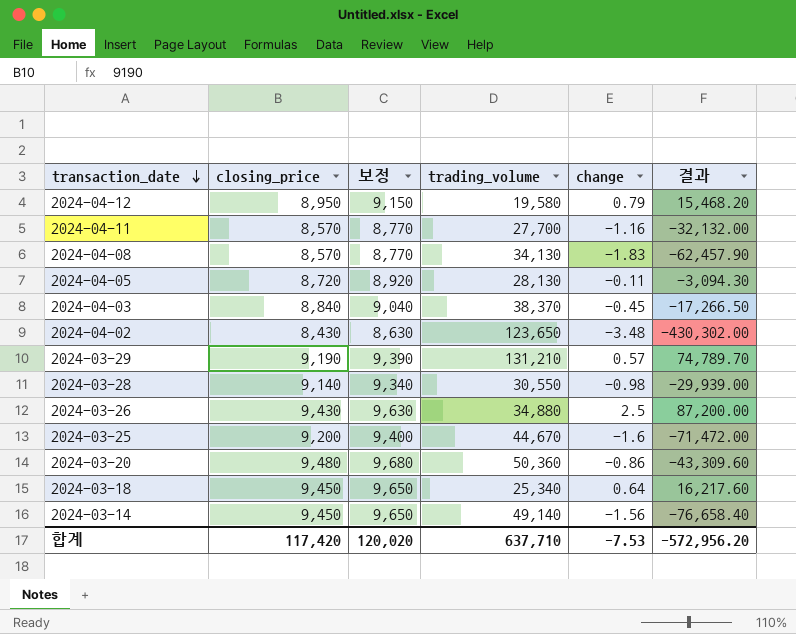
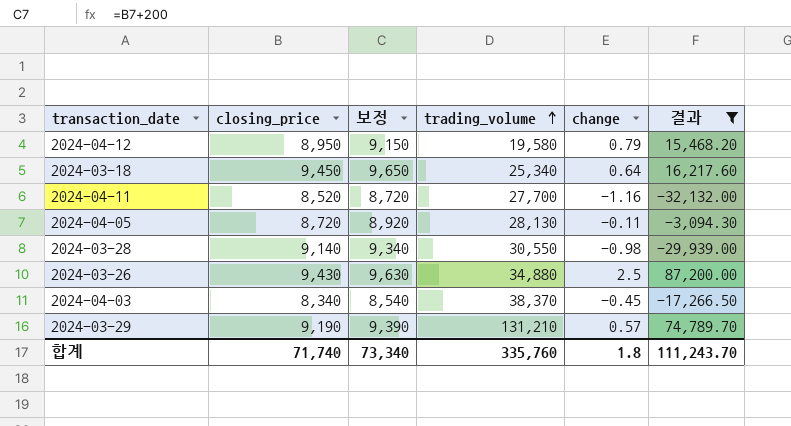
filter: none -> 결과 >= -32,132.00
row order: transaction_date descending -> trading_volume ascending
2024-04-11 | closing_price: 8,570 -> 8,520
2024-04-11 | 보정: 8,770 -> 8,720
2024-04-03 | closing_price: 8,840 -> 8,340
2024-04-03 | 보정: 9,040 -> 8,540
합계 | closing_price: 117,420 -> 71,740
합계 | 보정: 120,020 -> 73,340
합계 | trading_volume: 637,710 -> 335,760
합계 | change: -7.53 -> 1.8
합계 | 결과: -572,956.20 -> 111,243.70

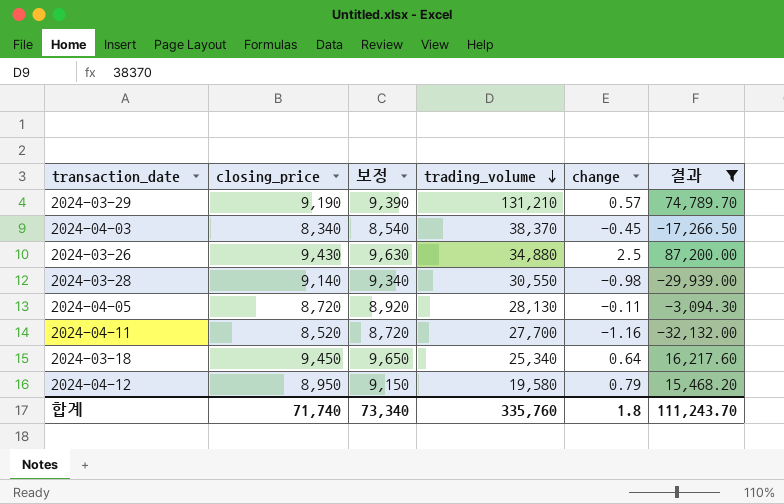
row order: trading_volume ascending -> trading_volume descending

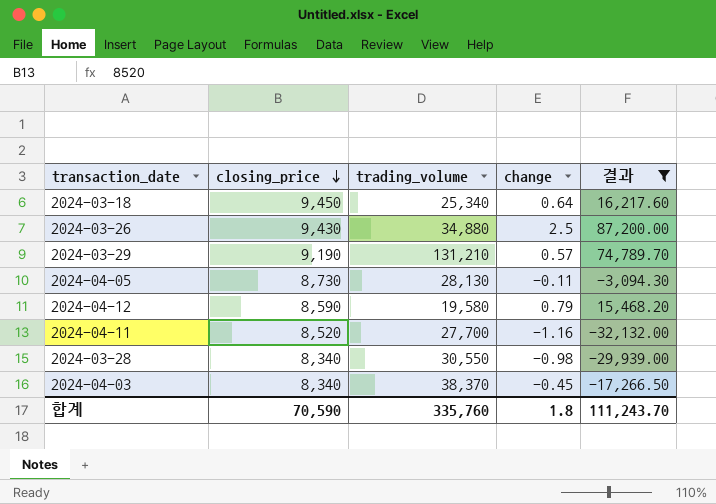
row order: trading_volume descending -> closing_price descending
column 보정 | formula: [closing_price] + 200 -> none
2024-04-05 | closing_price: 8,720 -> 8,730
2024-04-12 | closing_price: 8,950 -> 8,590
2024-03-28 | closing_price: 9,140 -> 8,340
합계 | closing_price: 71,740 -> 70,590

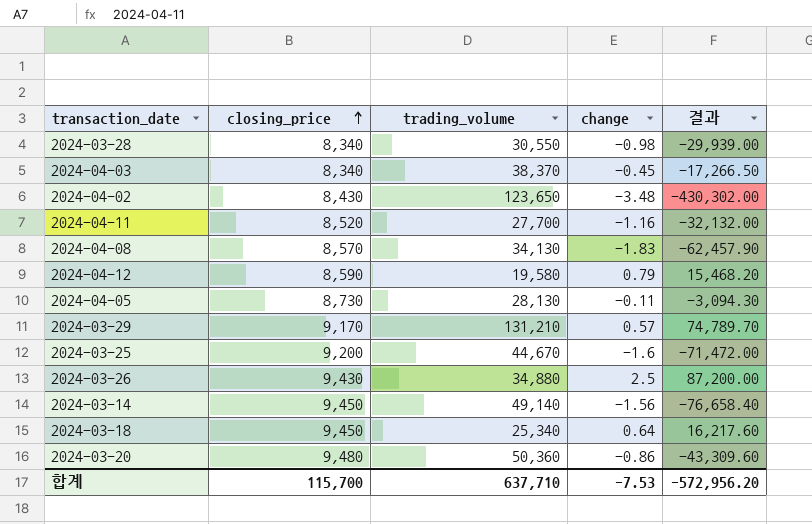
filter: 결과 >= -32,132.00 -> none
row order: closing_price descending -> closing_price ascending
2024-03-29 | closing_price: 9,190 -> 9,170
합계 | closing_price: 70,590 -> 115,700
합계 | trading_volume: 335,760 -> 637,710
합계 | change: 1.8 -> -7.53
합계 | 결과: 111,243.70 -> -572,956.20

